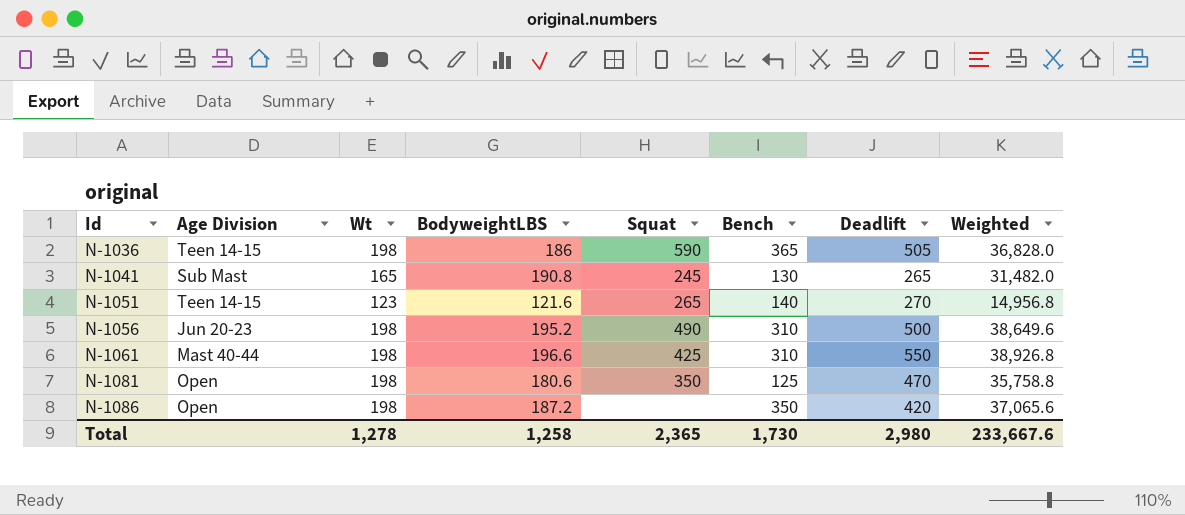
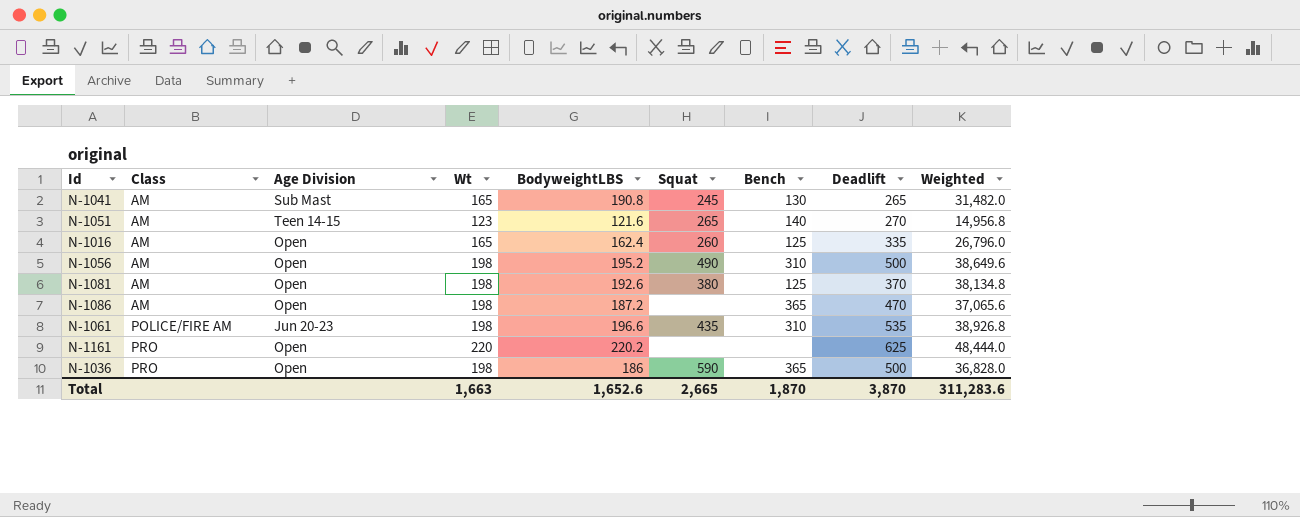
row order: Id ascending -> Class ascending
column Class | position: none -> 2
row N-1016: none -> AM | Open | 165 | 162.4 | 260 | 125 | 335 | 26,796.0
N-1056 | Age Division: Jun 20-23 -> Open
N-1081 | BodyweightLBS: 180.6 -> 192.6
N-1081 | Squat: 350 -> 380
N-1081 | Deadlift: 470 -> 370
N-1081 | Weighted: 35,758.8 -> 38,134.8
N-1086 | Bench: 350 -> 365
N-1086 | Deadlift: 420 -> 470
N-1061 | Age Division: Mast 40-44 -> Jun 20-23
N-1061 | Squat: 425 -> 435
N-1061 | Deadlift: 550 -> 535
row N-1161: none -> PRO | Open | 220 | 220.2 | none | none | 625 | 48,444.0
N-1036 | Age Division: Teen 14-15 -> Open
N-1036 | Deadlift: 505 -> 500
Total | Wt: 1,278 -> 1,663
Total | BodyweightLBS: 1,258 -> 1,652.6
Total | Squat: 2,365 -> 2,665
Total | Bench: 1,730 -> 1,870
Total | Deadlift: 2,980 -> 3,870
Total | Weighted: 233,667.6 -> 311,283.6

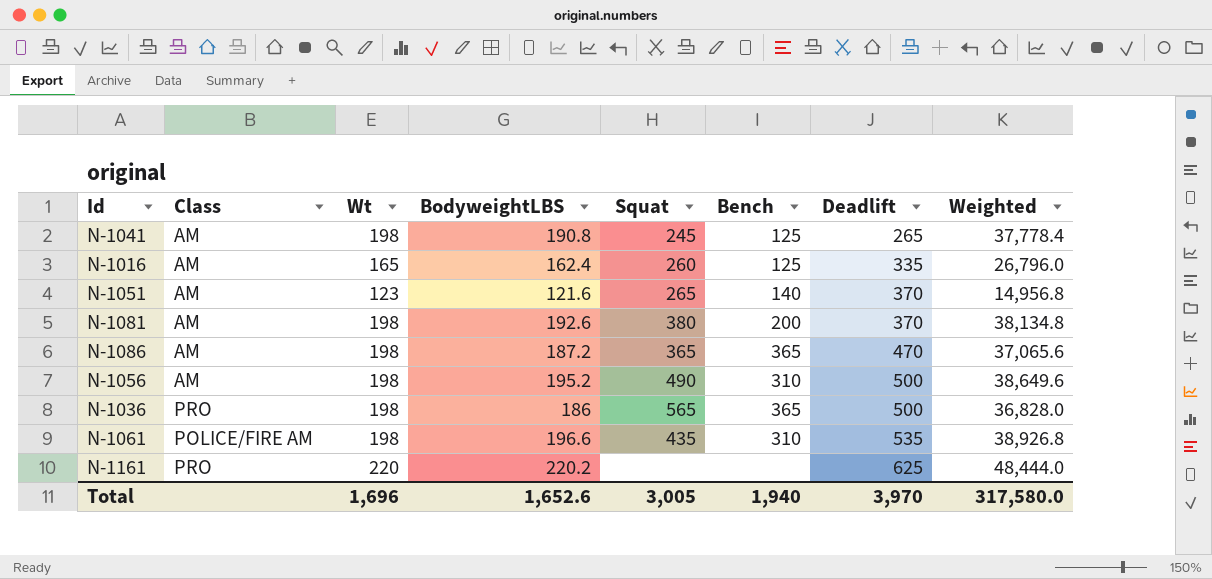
row order: Class ascending -> Deadlift ascending
column Age Division | position: 3 -> none
N-1041 | Wt: 165 -> 198
N-1041 | Bench: 130 -> 125
N-1041 | Weighted: 31,482.0 -> 37,778.4
N-1051 | Deadlift: 270 -> 370
N-1081 | Bench: 125 -> 200
N-1086 | Squat: none -> 365
N-1036 | Squat: 590 -> 565
Total | Wt: 1,663 -> 1,696
Total | Squat: 2,665 -> 3,005
Total | Bench: 1,870 -> 1,940
Total | Deadlift: 3,870 -> 3,970
Total | Weighted: 311,283.6 -> 317,580.0

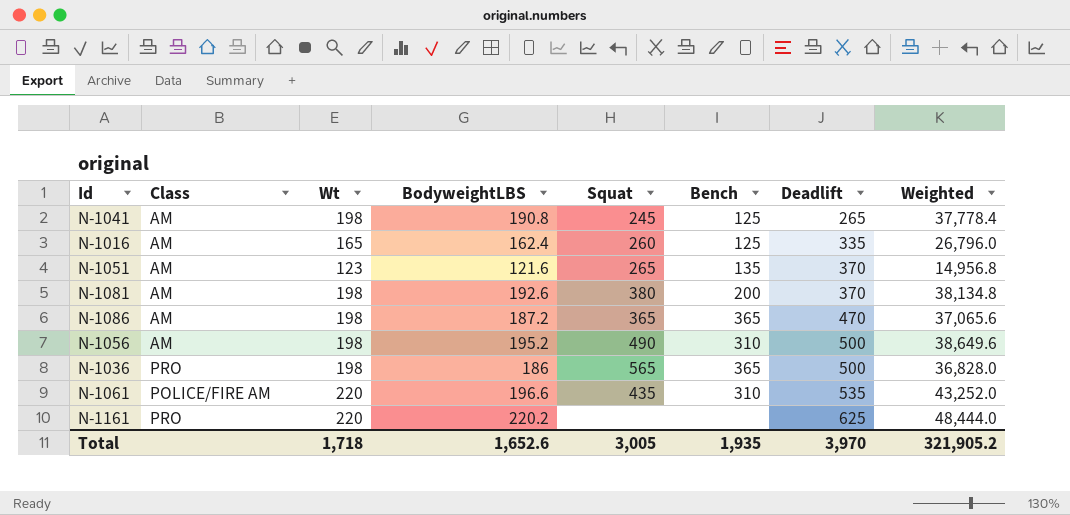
N-1051 | Bench: 140 -> 135
N-1061 | Wt: 198 -> 220
N-1061 | Weighted: 38,926.8 -> 43,252.0
Total | Wt: 1,696 -> 1,718
Total | Bench: 1,940 -> 1,935
Total | Weighted: 317,580.0 -> 321,905.2

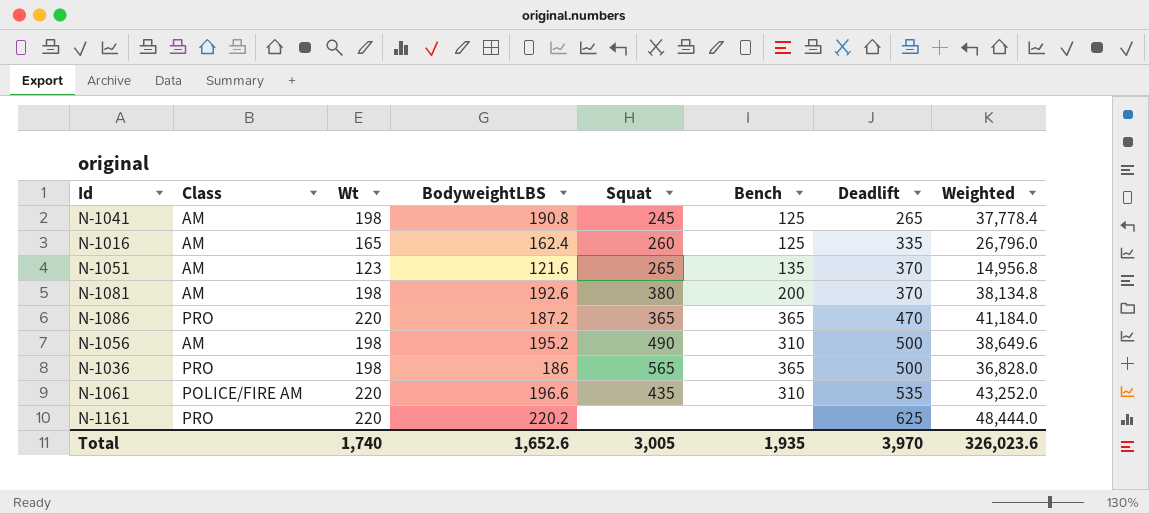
N-1086 | Class: AM -> PRO
N-1086 | Wt: 198 -> 220
N-1086 | Weighted: 37,065.6 -> 41,184.0
Total | Wt: 1,718 -> 1,740
Total | Weighted: 321,905.2 -> 326,023.6

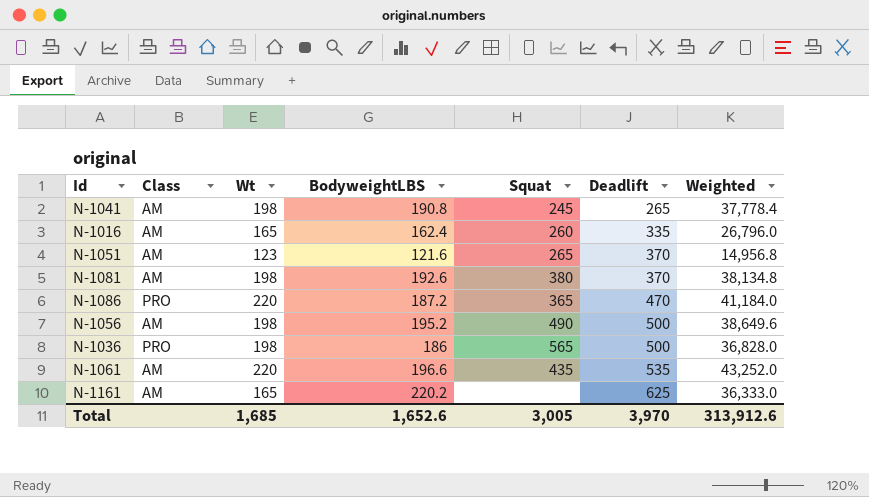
column Bench | position: 6 -> none
N-1061 | Class: POLICE/FIRE AM -> AM
N-1161 | Class: PRO -> AM
N-1161 | Wt: 220 -> 165
N-1161 | Weighted: 48,444.0 -> 36,333.0
Total | Wt: 1,740 -> 1,685
Total | Weighted: 326,023.6 -> 313,912.6

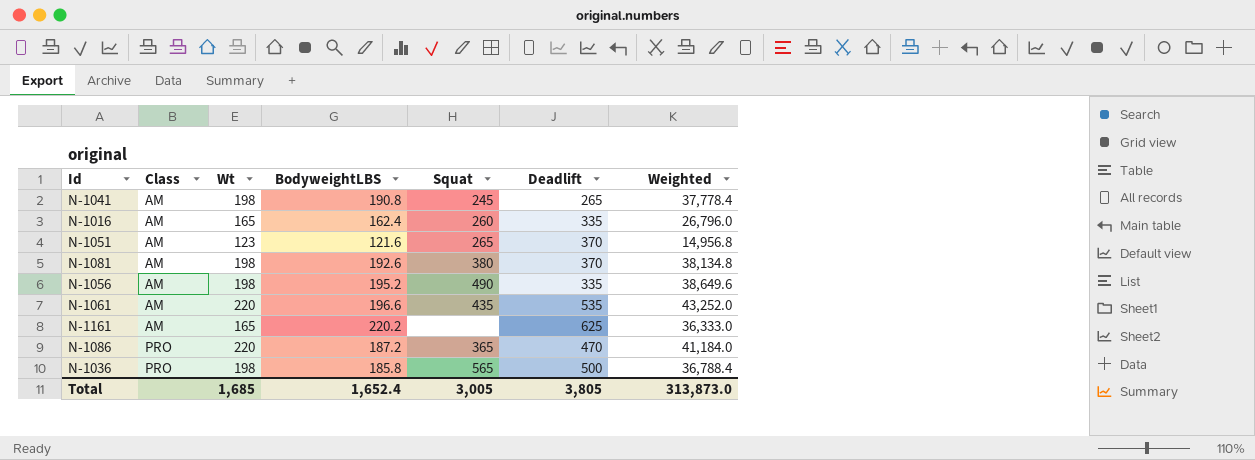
row order: Deadlift ascending -> Class ascending
N-1056 | Deadlift: 500 -> 335
N-1036 | BodyweightLBS: 186 -> 185.8
N-1036 | Weighted: 36,828.0 -> 36,788.4
Total | BodyweightLBS: 1,652.6 -> 1,652.4
Total | Deadlift: 3,970 -> 3,805
Total | Weighted: 313,912.6 -> 313,873.0

